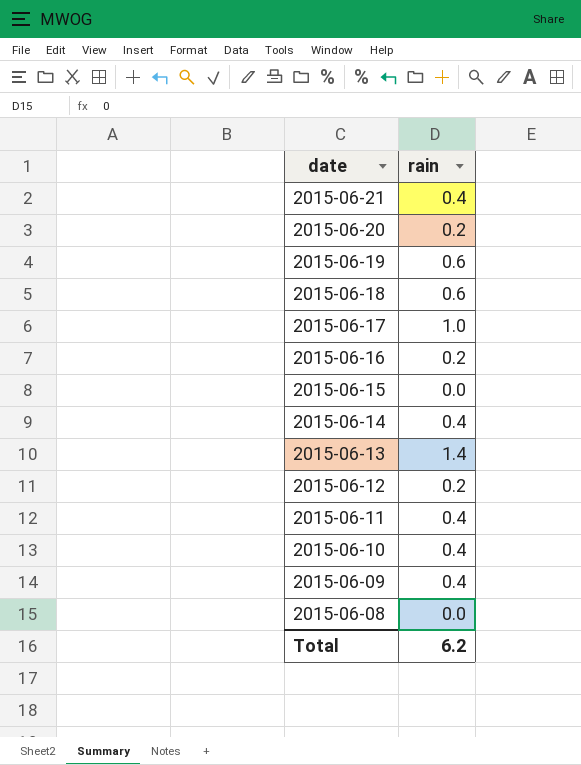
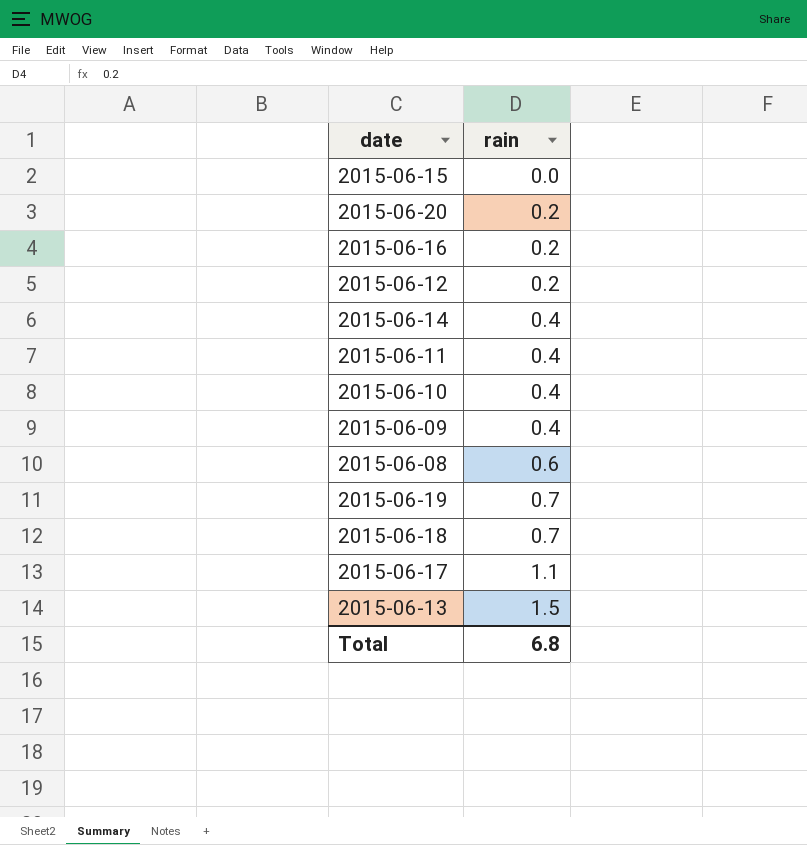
row order: date descending -> rain ascending
row 2015-06-21: 0.4 -> none
2015-06-08 | rain: 0.0 -> 0.6
2015-06-19 | rain: 0.6 -> 0.7
2015-06-18 | rain: 0.6 -> 0.7
2015-06-17 | rain: 1.0 -> 1.1
2015-06-13 | rain: 1.4 -> 1.5
Total | rain: 6.2 -> 6.8

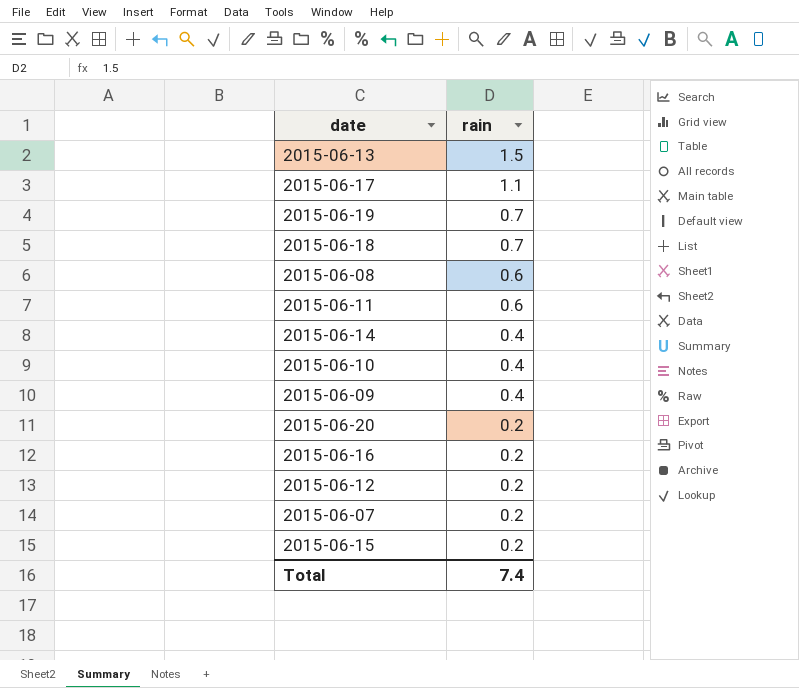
row order: rain ascending -> rain descending
2015-06-11 | rain: 0.4 -> 0.6
row 2015-06-07: none -> 0.2
2015-06-15 | rain: 0.0 -> 0.2
Total | rain: 6.8 -> 7.4

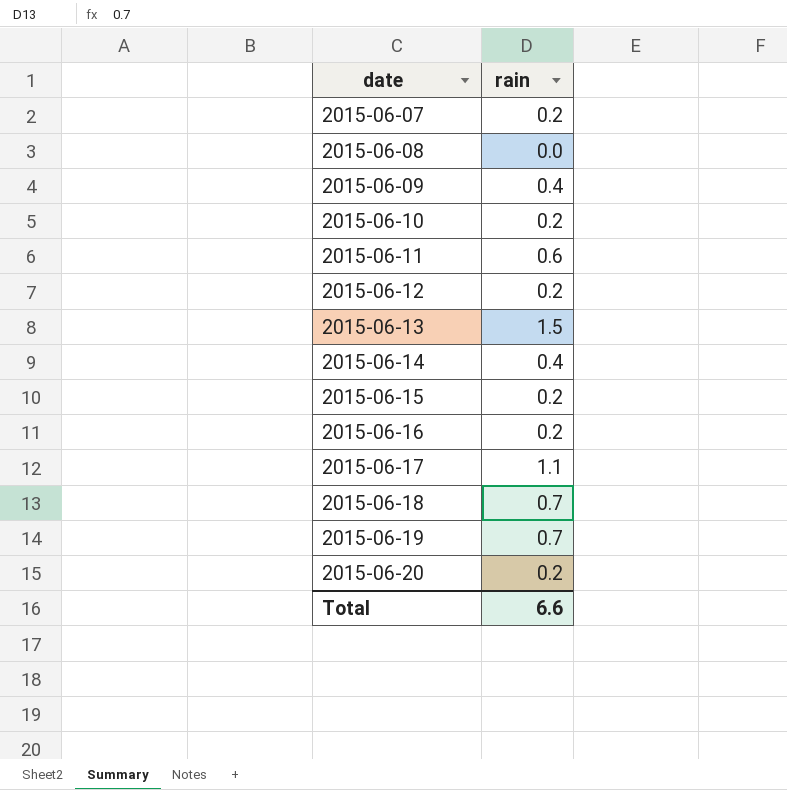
row order: rain descending -> date ascending
2015-06-08 | rain: 0.6 -> 0.0
2015-06-10 | rain: 0.4 -> 0.2
Total | rain: 7.4 -> 6.6

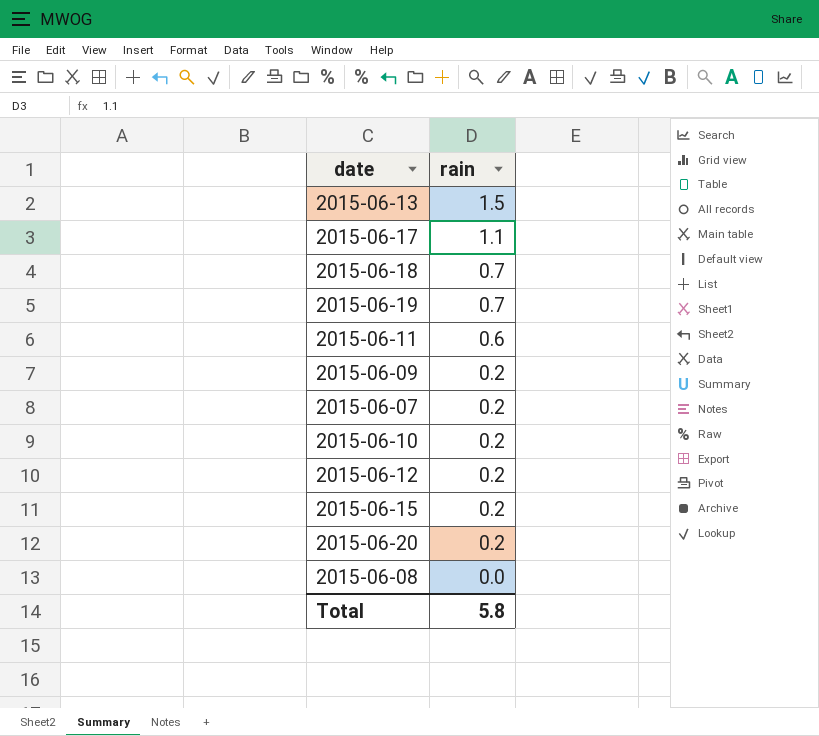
row order: date ascending -> rain descending
row 2015-06-14: 0.4 -> none
row 2015-06-16: 0.2 -> none
2015-06-09 | rain: 0.4 -> 0.2
Total | rain: 6.6 -> 5.8

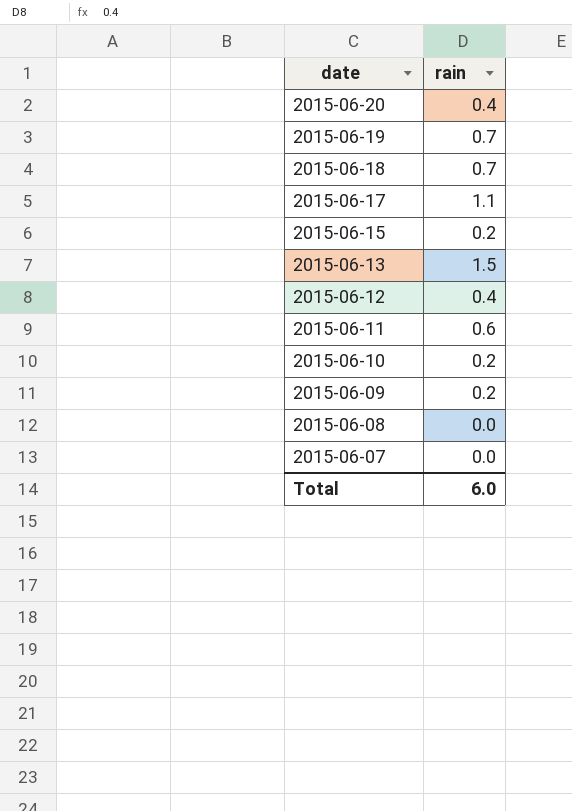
row order: rain descending -> date descending
2015-06-20 | rain: 0.2 -> 0.4
2015-06-12 | rain: 0.2 -> 0.4
2015-06-07 | rain: 0.2 -> 0.0
Total | rain: 5.8 -> 6.0

